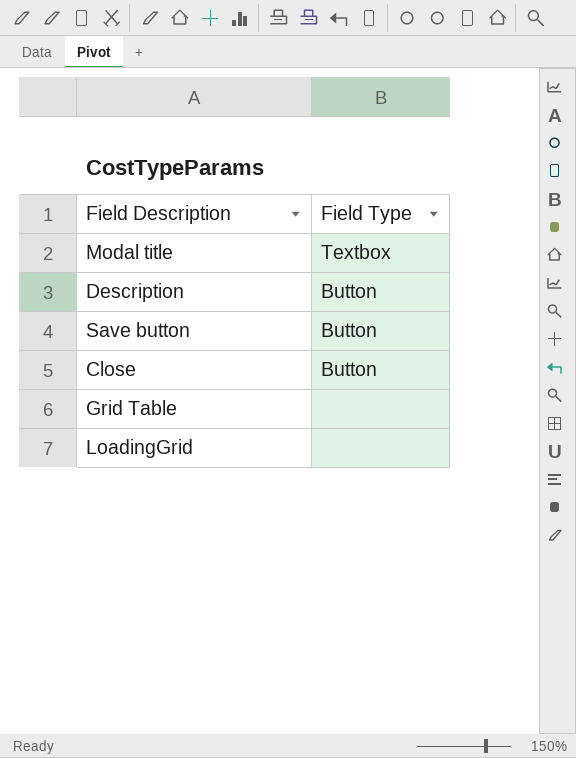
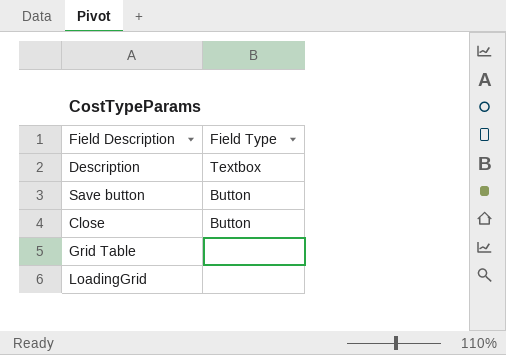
row Modal title: Textbox -> none
Description | Field Type: Button -> Textbox

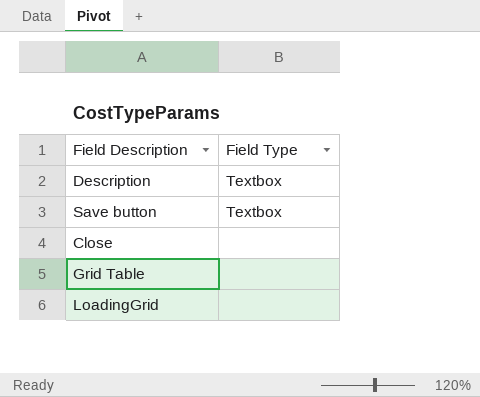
Save button | Field Type: Button -> Textbox
Close | Field Type: Button -> none

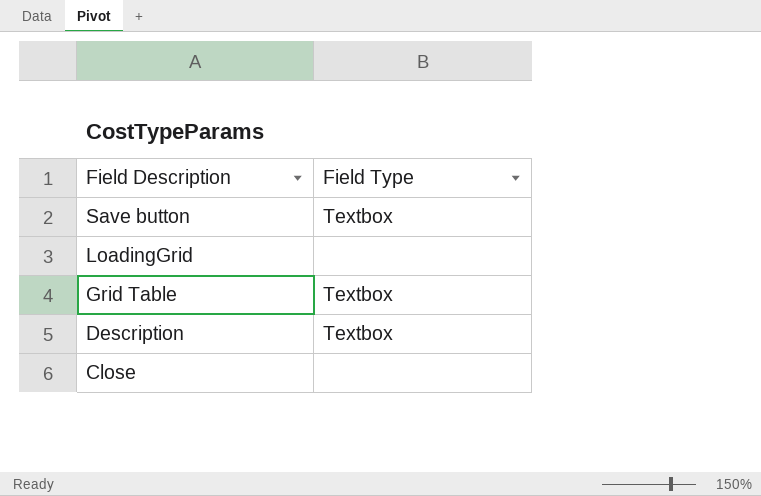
row order: none -> Field Description descending
Grid Table | Field Type: none -> Textbox

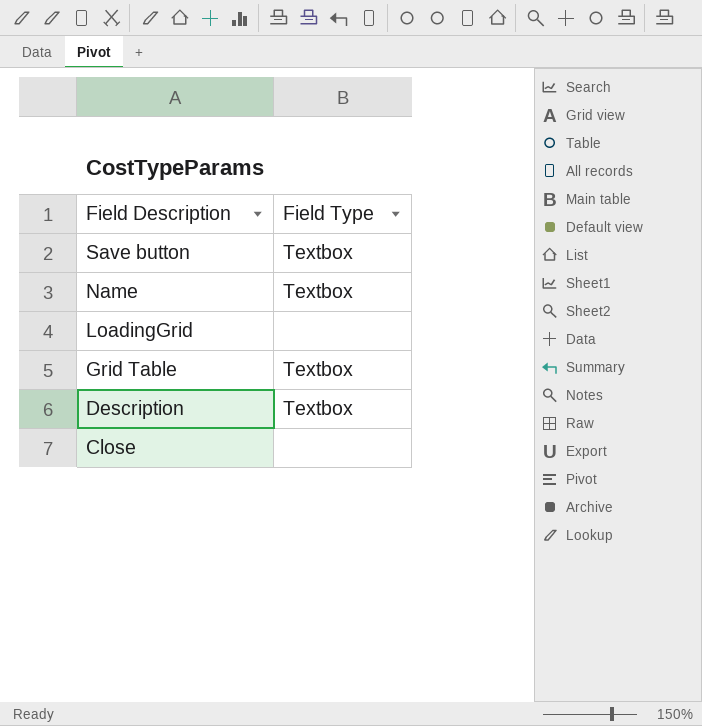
row Name: none -> Textbox

